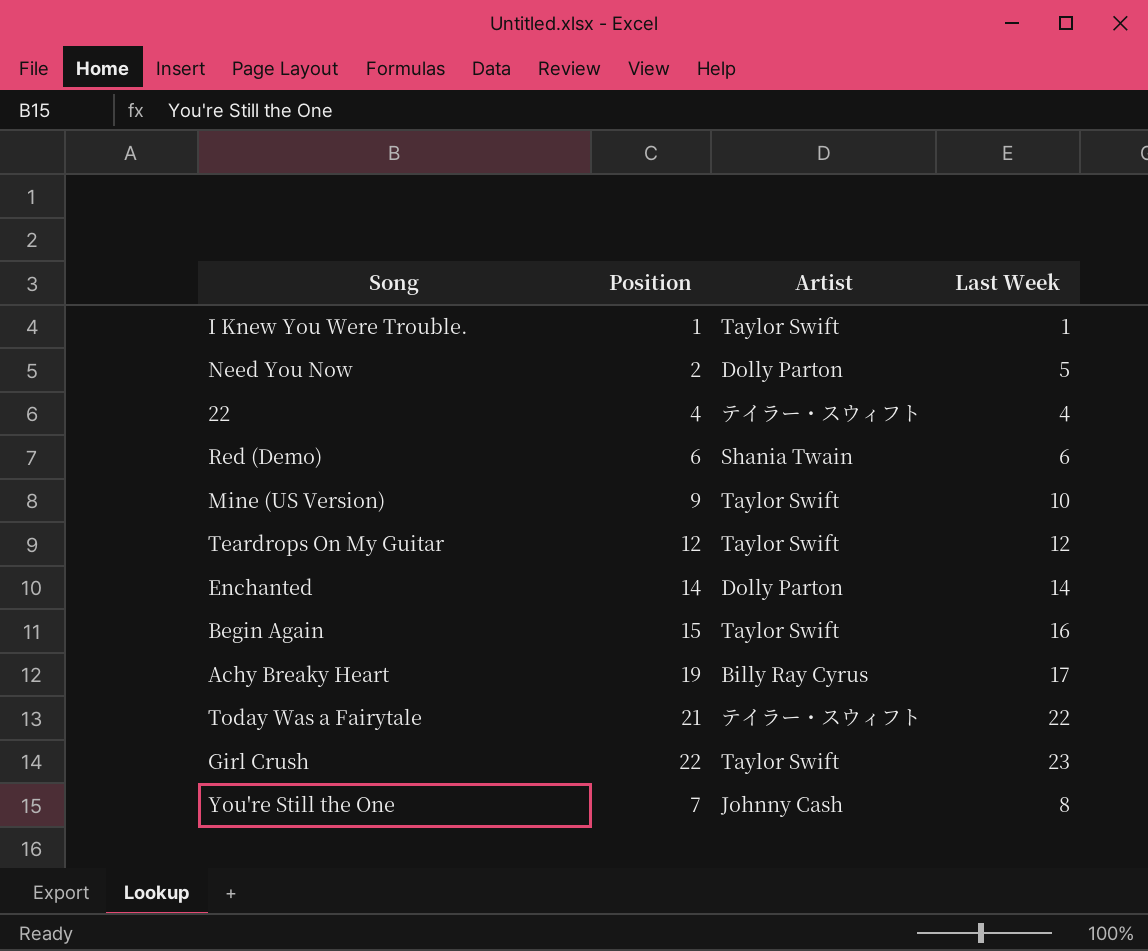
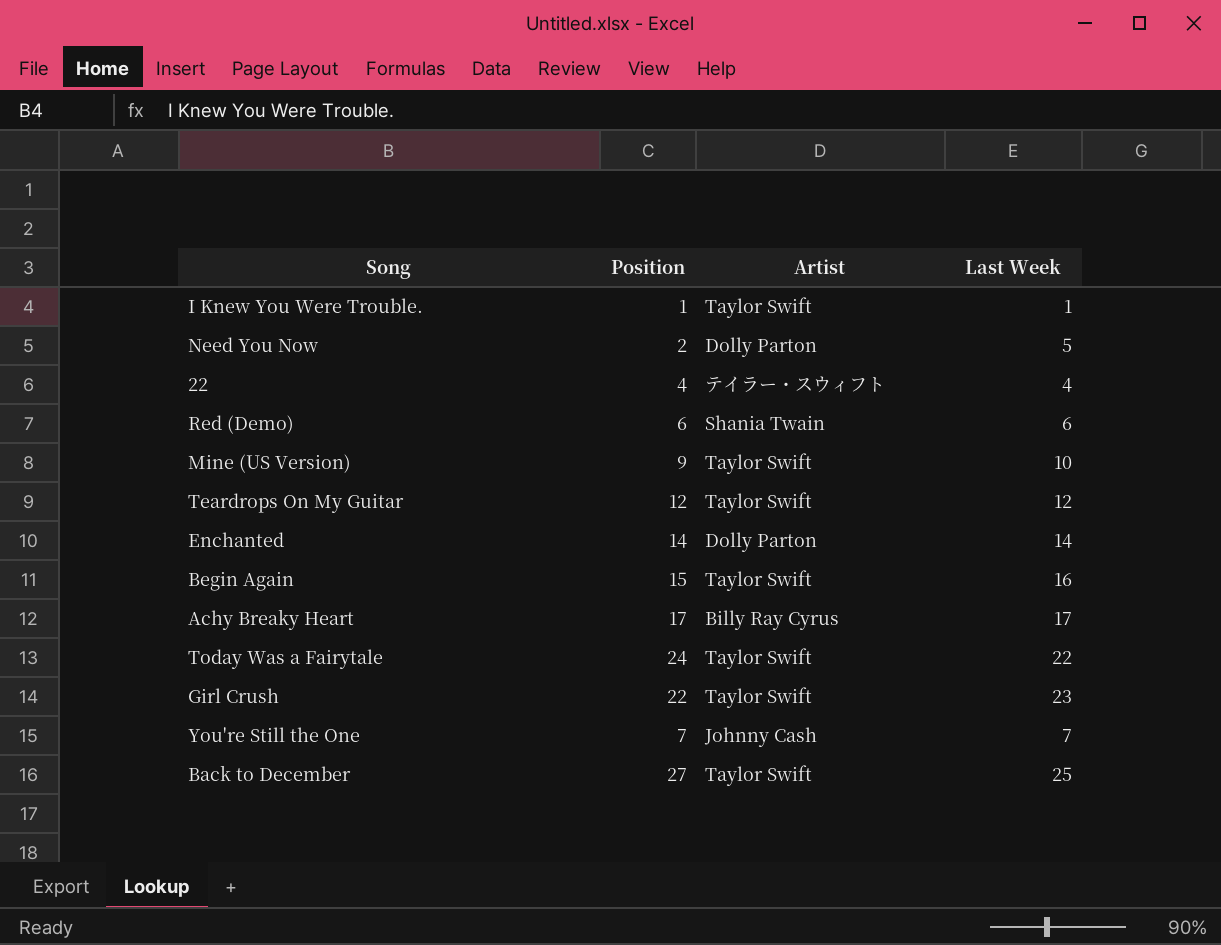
Achy Breaky Heart | Position: 19 -> 17
Today Was a Fairytale | Position: 21 -> 24
Today Was a Fairytale | Artist: テイラー・スウィフト -> Taylor Swift
You're Still the One | Last Week: 8 -> 7
row Back to December: none -> 27 | Taylor Swift | 25

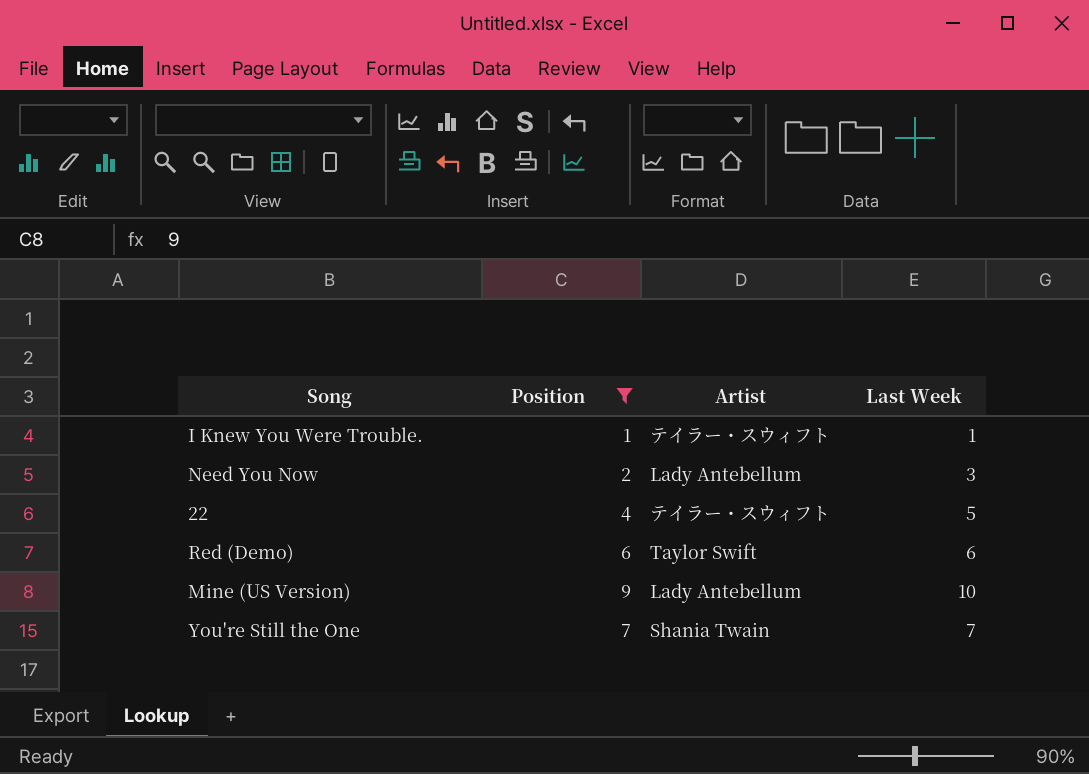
filter: none -> Position <= 9
I Knew You Were Trouble. | Artist: Taylor Swift -> テイラー・スウィフト
Need You Now | Artist: Dolly Parton -> Lady Antebellum
Need You Now | Last Week: 5 -> 3
22 | Last Week: 4 -> 5
Red (Demo) | Artist: Shania Twain -> Taylor Swift
Mine (US Version) | Artist: Taylor Swift -> Lady Antebellum
You're Still the One | Artist: Johnny Cash -> Shania Twain

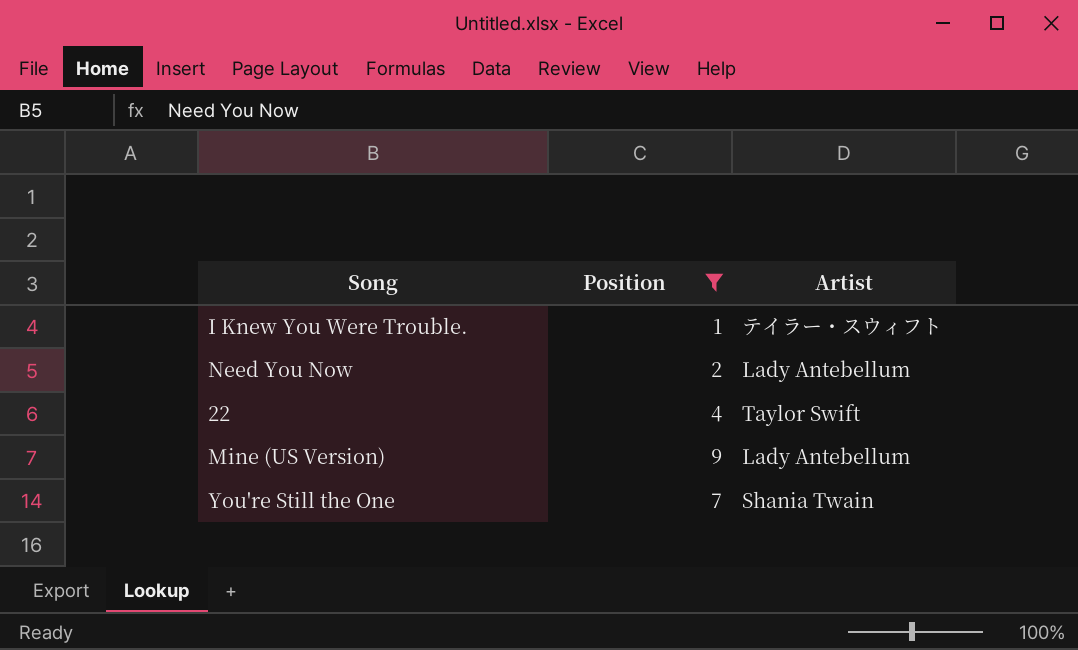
column Last Week | position: 4 -> none
row Red (Demo): 6 | Taylor Swift | 6 -> none
22 | Artist: テイラー・スウィフト -> Taylor Swift

